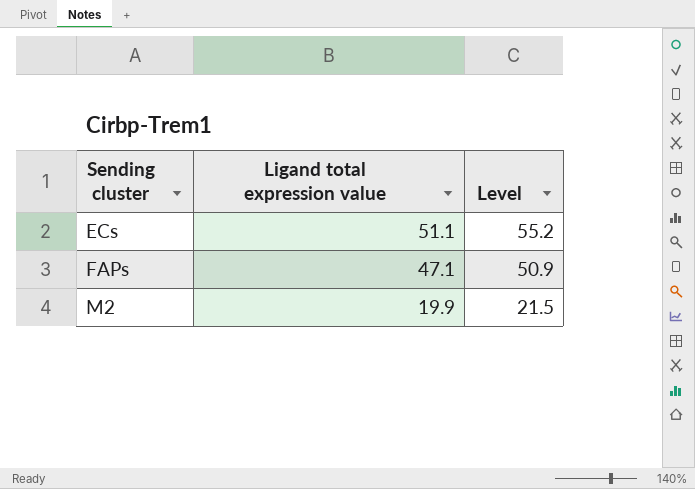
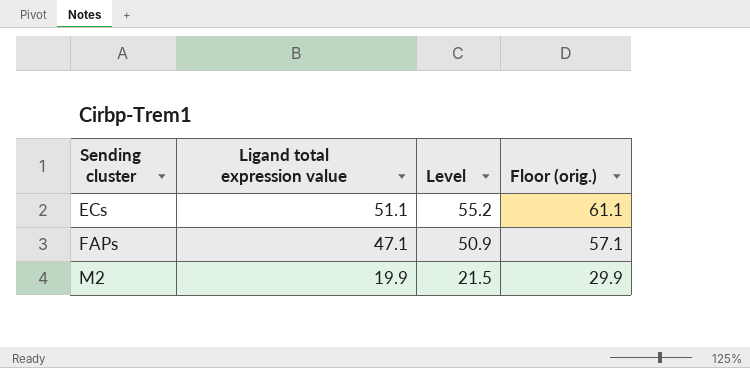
column Floor (orig.) | formula: none -> [Ligand total expression value] + 10

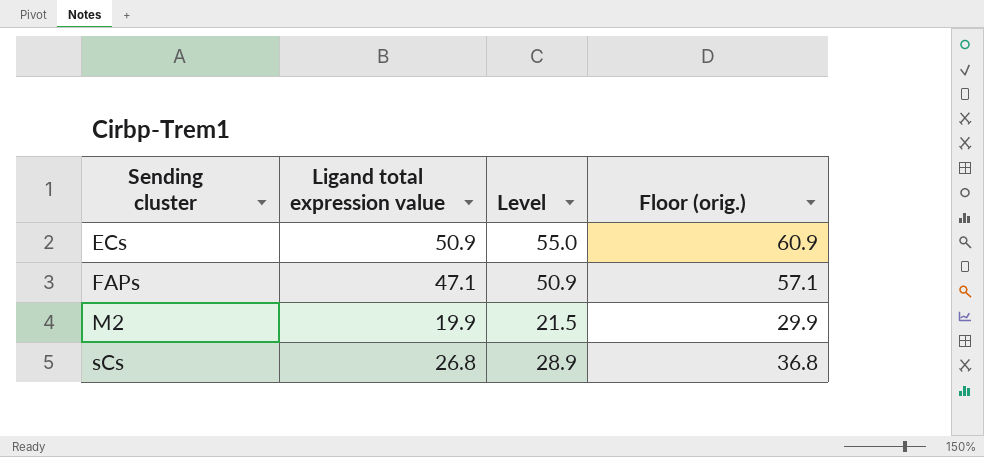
ECs | Ligand total expression value: 51.1 -> 50.9
ECs | Level: 55.2 -> 55.0
ECs | Floor (orig.): 61.1 -> 60.9
row sCs: none -> 26.8 | 28.9 | 36.8

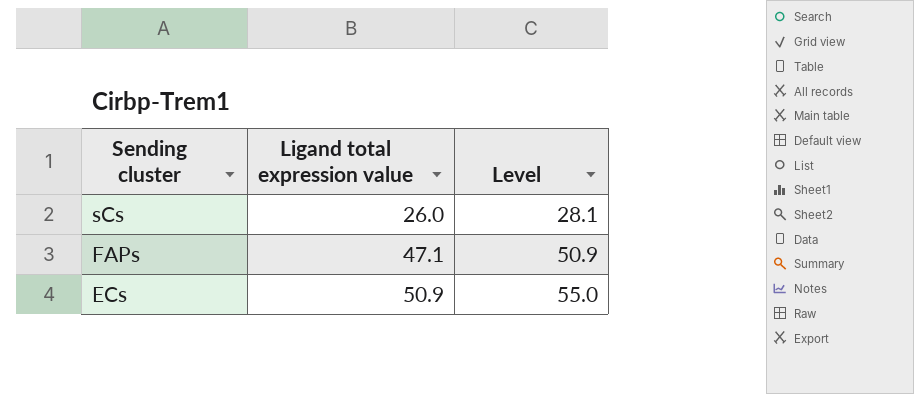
row order: Sending cluster ascending -> Sending cluster descending
column Floor (orig.) | formula: [Ligand total expression value] + 10 -> none
row M2: 19.9 | 21.5 | 29.9 -> none
sCs | Ligand total expression value: 26.8 -> 26.0
sCs | Level: 28.9 -> 28.1

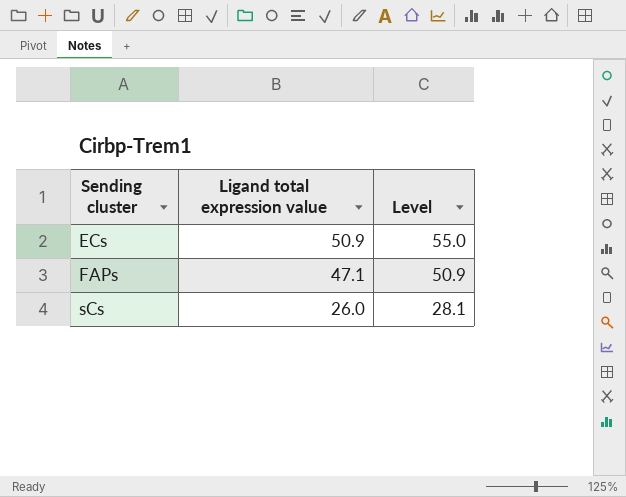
row order: Sending cluster descending -> Sending cluster ascending

